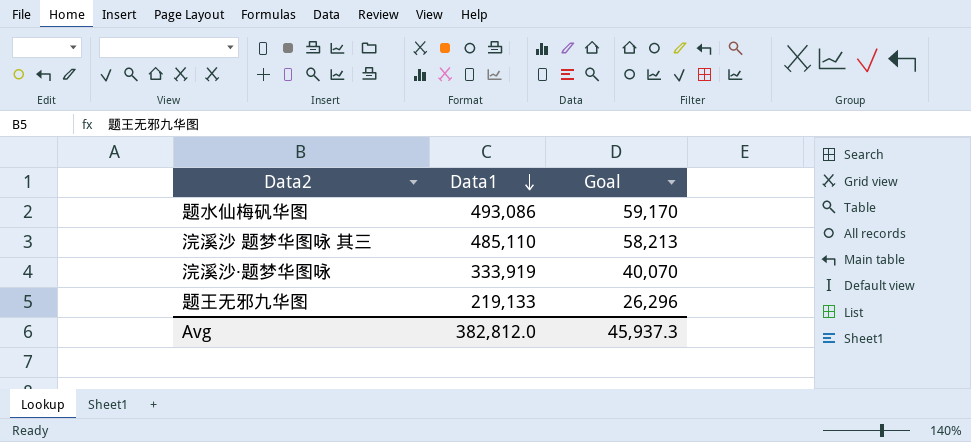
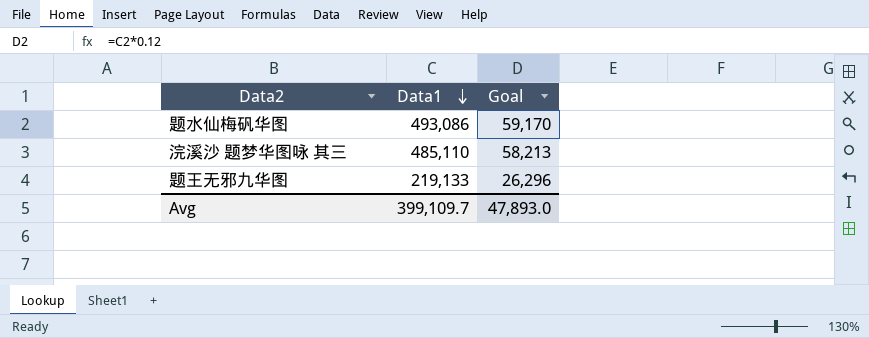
row 浣溪沙·题梦华图咏: 333,919 | 40,070 -> none
Avg | Data1: 382,812.0 -> 399,109.7
Avg | Goal: 45,937.3 -> 47,893.0

